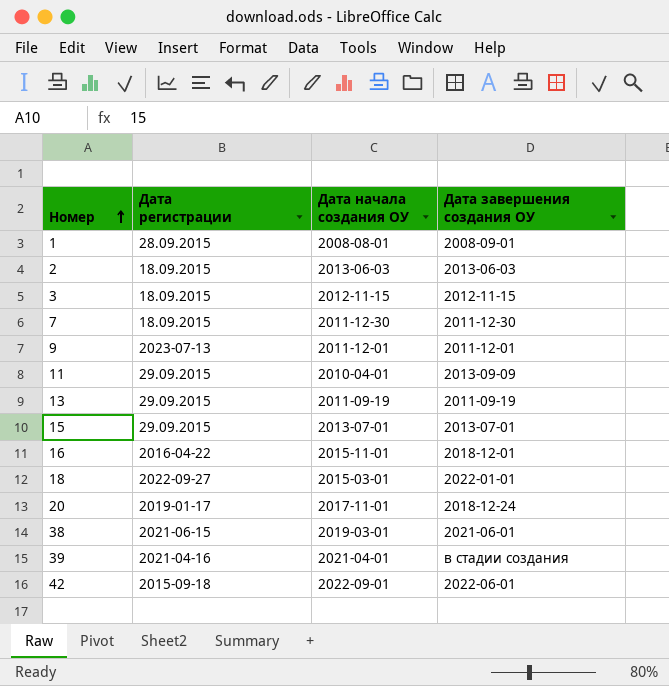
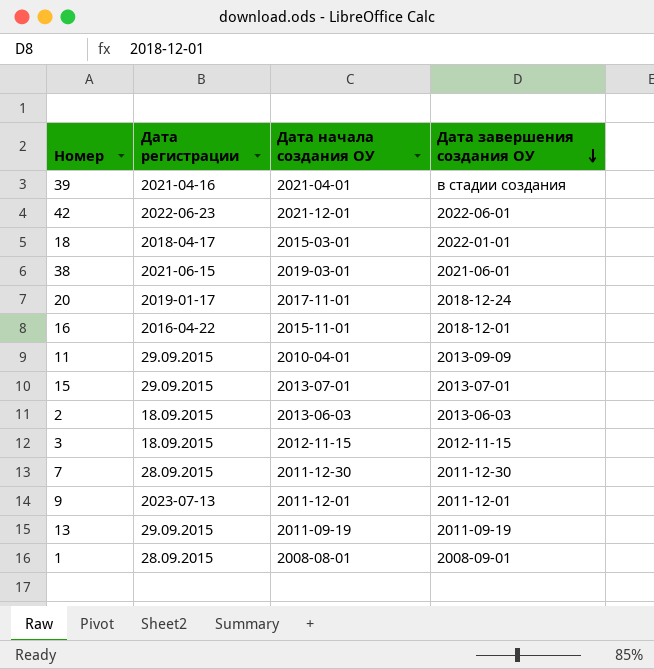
row order: Номер ascending -> Дата завершения создания ОУ descending
42 | Дата регистрации: 2015-09-18 -> 2022-06-23
42 | Дата начала создания ОУ: 2022-09-01 -> 2021-12-01
18 | Дата регистрации: 2022-09-27 -> 2018-04-17
7 | Дата регистрации: 18.09.2015 -> 28.09.2015

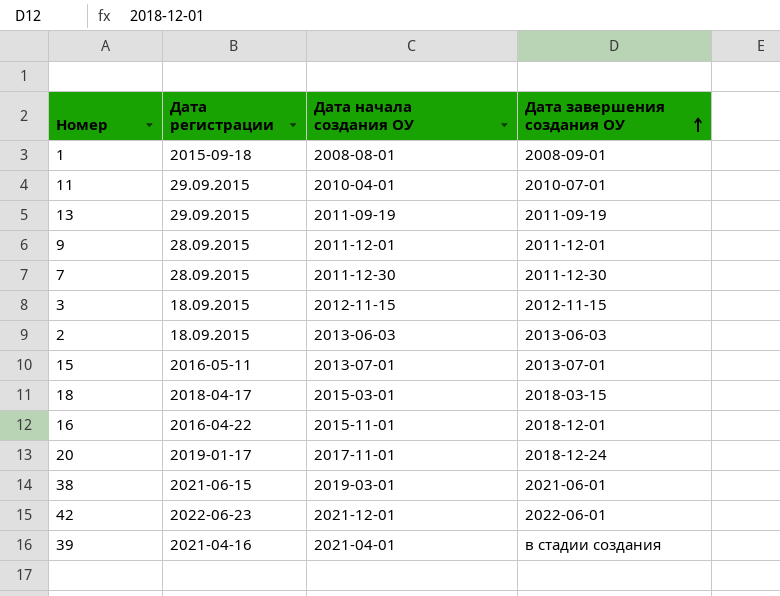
row order: Дата завершения создания ОУ descending -> Дата завершения создания ОУ ascending
1 | Дата регистрации: 28.09.2015 -> 2015-09-18
11 | Дата завершения создания ОУ: 2013-09-09 -> 2010-07-01
9 | Дата регистрации: 2023-07-13 -> 28.09.2015
15 | Дата регистрации: 29.09.2015 -> 2016-05-11
18 | Дата завершения создания ОУ: 2022-01-01 -> 2018-03-15

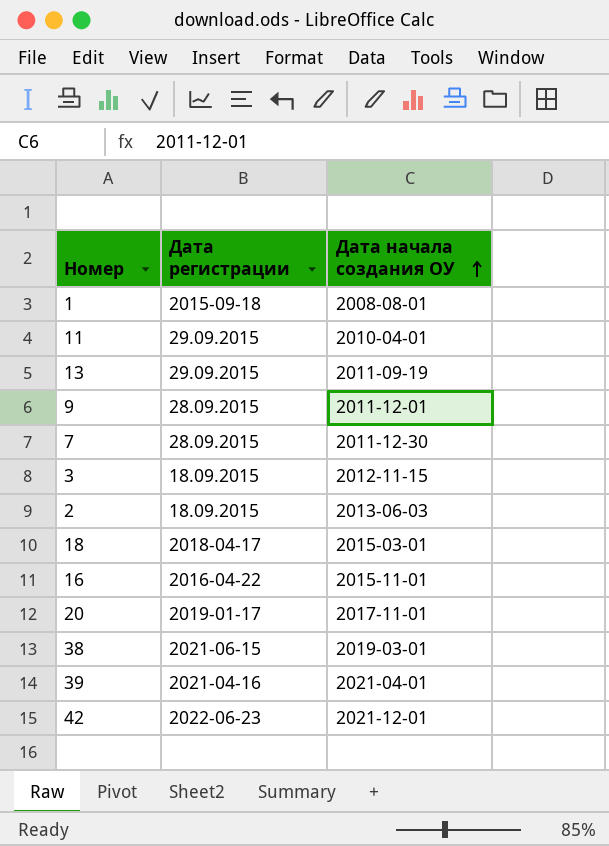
row order: Дата завершения создания ОУ ascending -> Дата начала создания ОУ ascending
column Дата завершения создания ОУ | position: 4 -> none
row 15: 2016-05-11 | 2013-07-01 | 2013-07-01 -> none

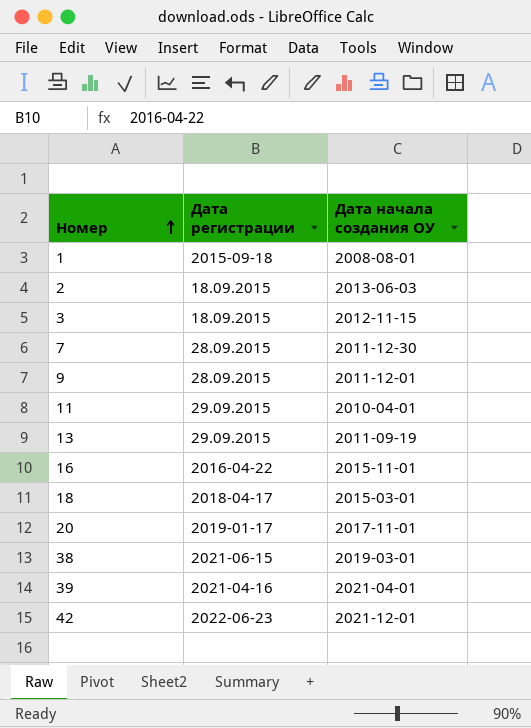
row order: Дата начала создания ОУ ascending -> Номер ascending

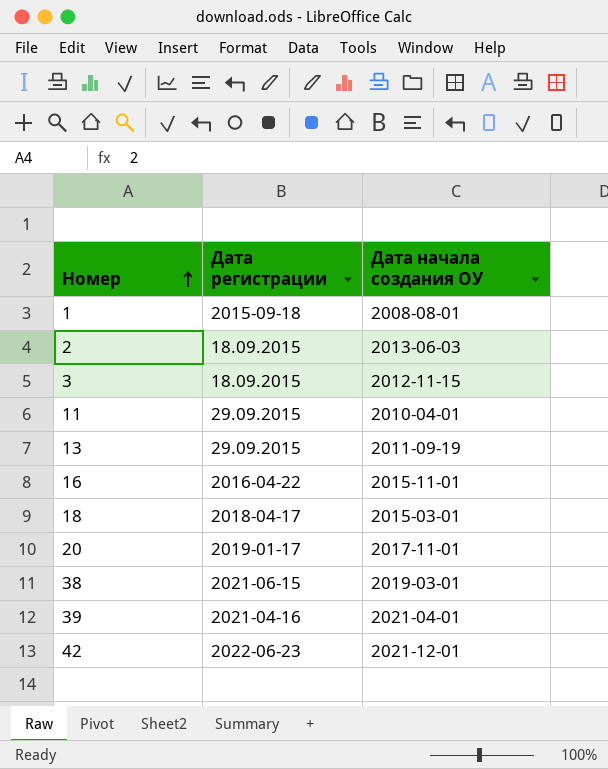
row 7: 28.09.2015 | 2011-12-30 -> none
row 9: 28.09.2015 | 2011-12-01 -> none

